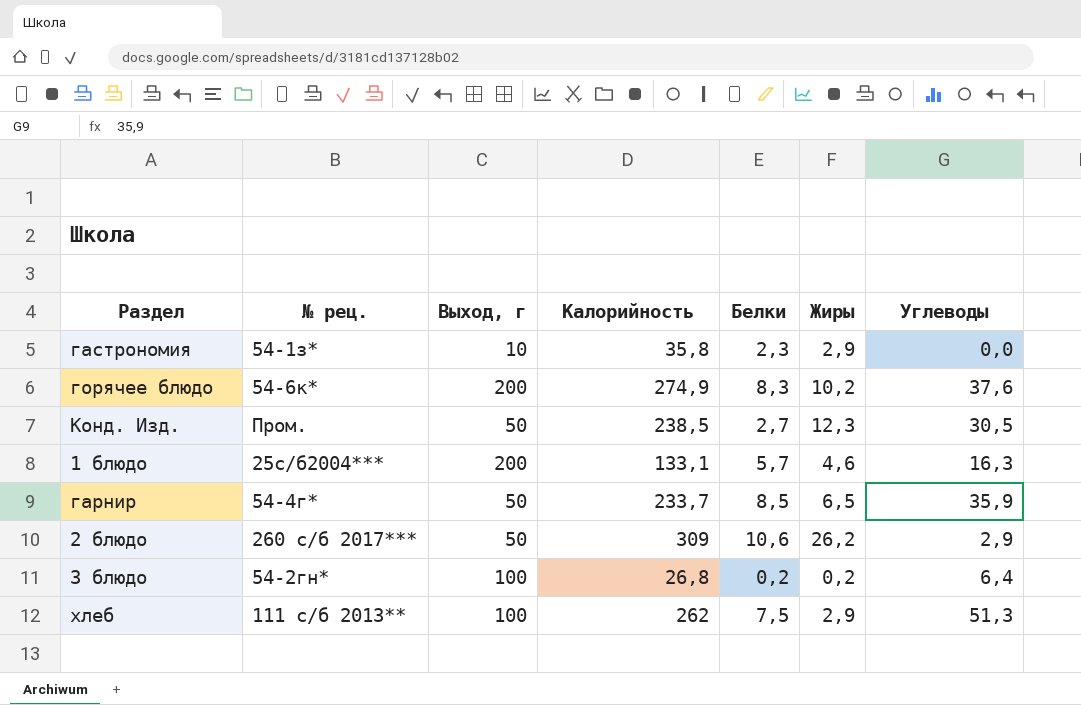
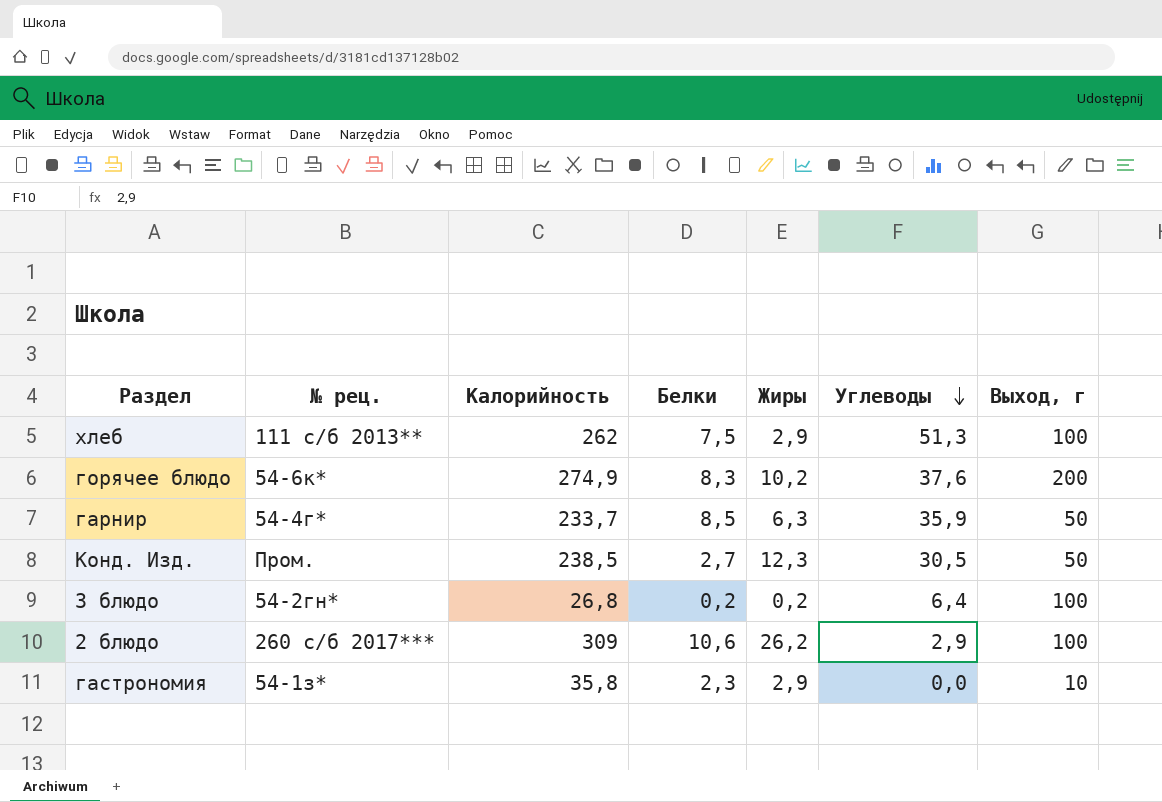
row order: none -> Углеводы descending
column Выход, г | position: 3 -> 7
row 1 блюдо: 25с/б2004*** | 200 | 133,1 | 5,7 | 4,6 | 16,3 -> none
гарнир | Жиры: 6,5 -> 6,3
2 блюдо | Выход, г: 50 -> 100

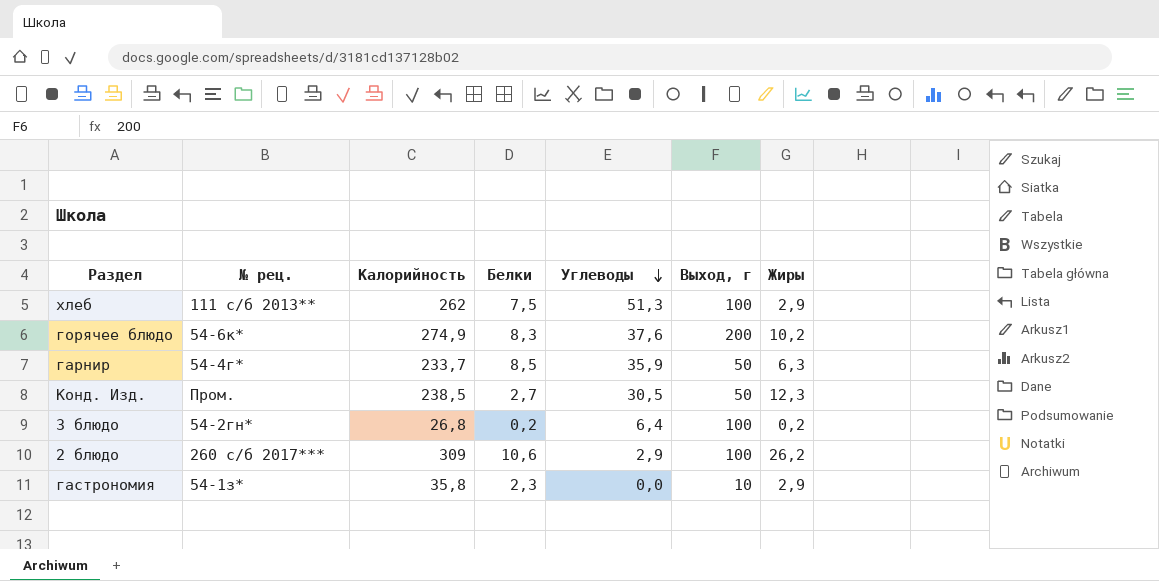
column Жиры | position: 5 -> 7

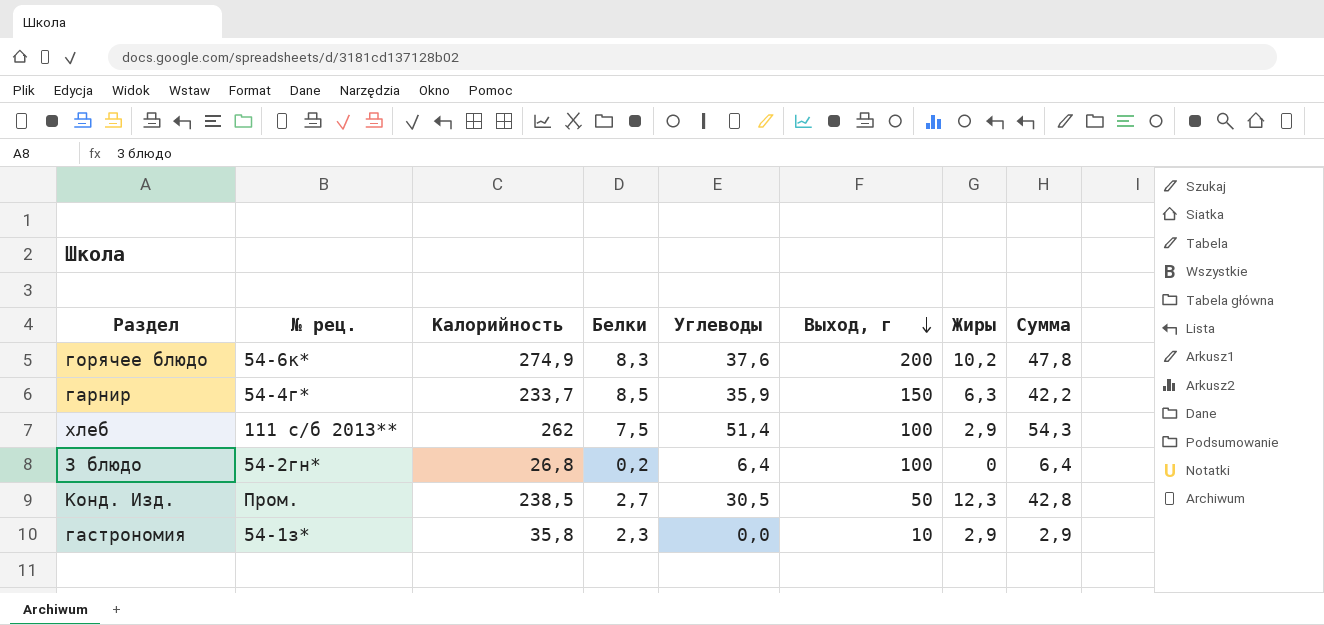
row order: Углеводы descending -> Выход, г descending
column Сумма | formula: none -> [Углеводы] + [Жиры]
row 2 блюдо: 260 с/б 2017*** | 309 | 10,6 | 2,9 | 100 | 26,2 -> none
гарнир | Выход, г: 50 -> 150
хлеб | Углеводы: 51,3 -> 51,4
3 блюдо | Жиры: 0,2 -> 0

